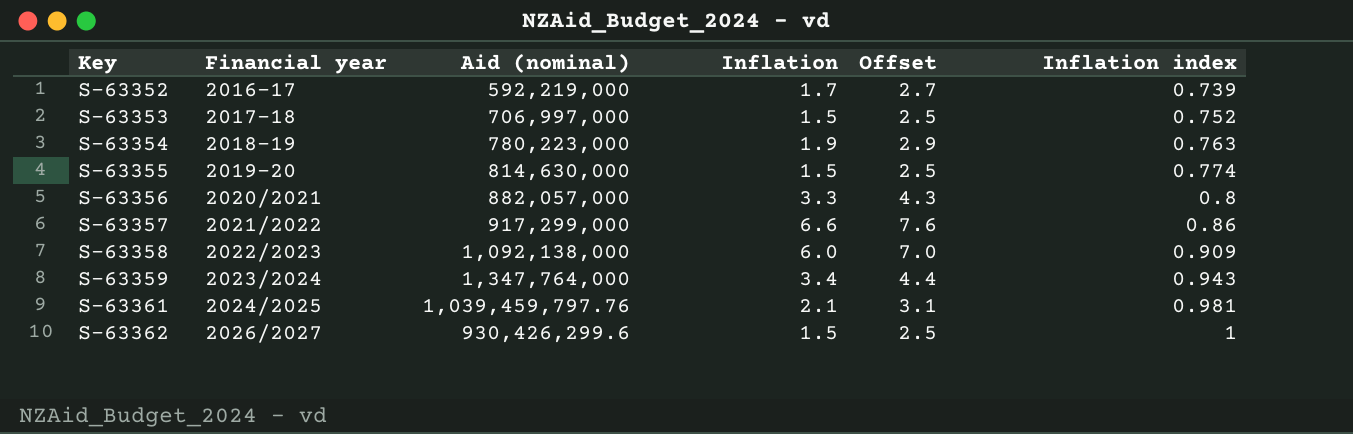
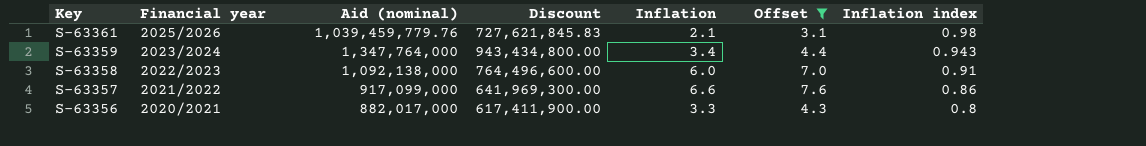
filter: none -> Offset >= 3.1
row order: Key ascending -> Key descending
column Discount | formula: none -> [Aid (nominal)] * 0.7
S-63361 | Financial year: 2024/2025 -> 2025/2026
S-63361 | Aid (nominal): 1,039,459,797.76 -> 1,039,459,779.76
S-63361 | Inflation index: 0.981 -> 0.98
S-63358 | Inflation index: 0.909 -> 0.91
S-63357 | Aid (nominal): 917,299,000 -> 917,099,000
S-63356 | Aid (nominal): 882,057,000 -> 882,017,000

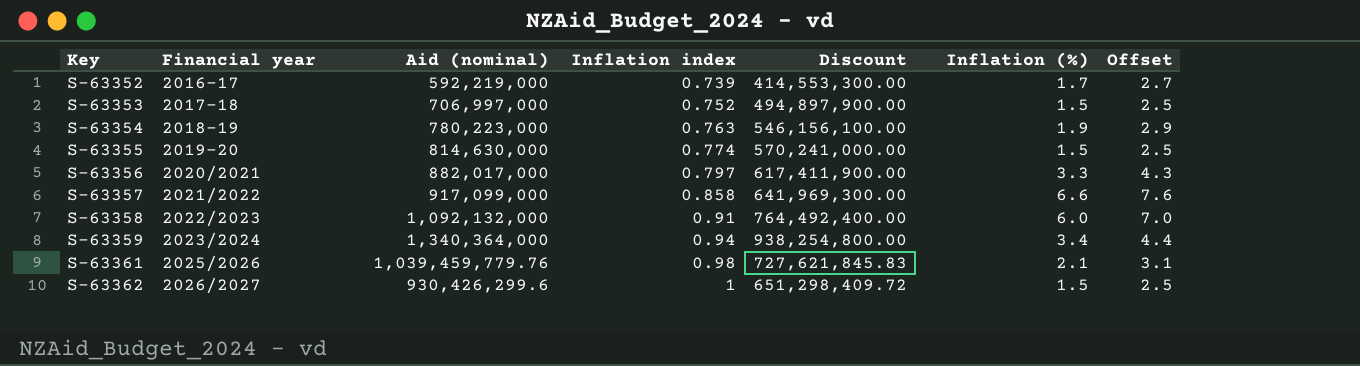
filter: Offset >= 3.1 -> none
row order: Key descending -> Key ascending
column Inflation index | position: 7 -> 4
column name: Inflation -> Inflation (%)
S-63356 | Inflation index: 0.8 -> 0.797
S-63357 | Inflation index: 0.86 -> 0.858
S-63358 | Aid (nominal): 1,092,138,000 -> 1,092,132,000
S-63358 | Discount: 764,496,600.00 -> 764,492,400.00
S-63359 | Aid (nominal): 1,347,764,000 -> 1,340,364,000
S-63359 | Inflation index: 0.943 -> 0.94
S-63359 | Discount: 943,434,800.00 -> 938,254,800.00

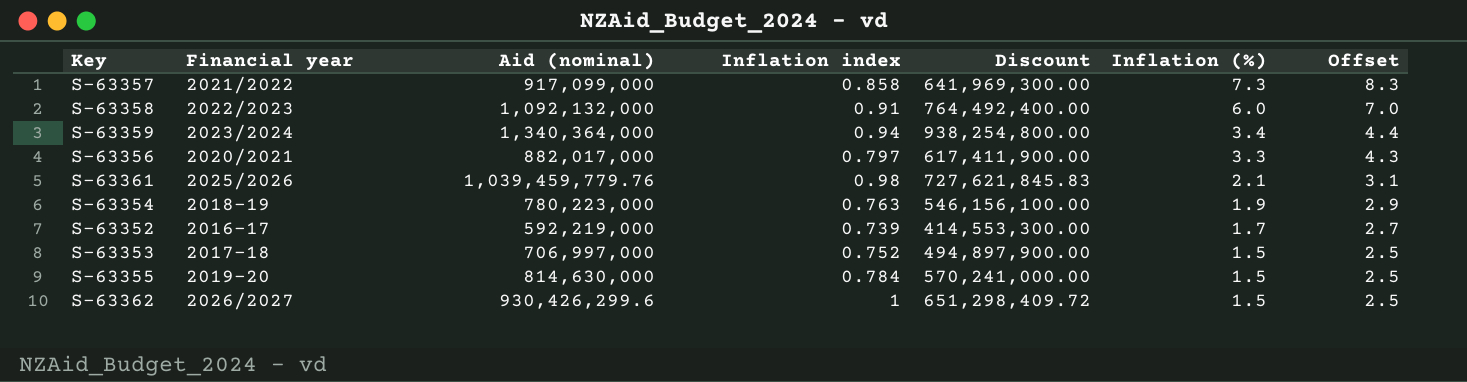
row order: Key ascending -> Inflation (%) descending
S-63357 | Inflation (%): 6.6 -> 7.3
S-63357 | Offset: 7.6 -> 8.3
S-63355 | Inflation index: 0.774 -> 0.784

